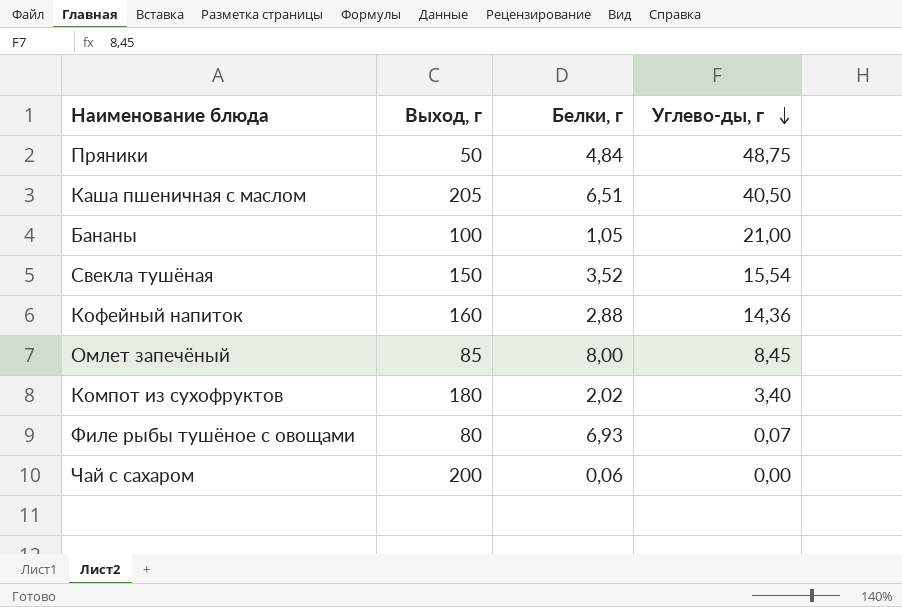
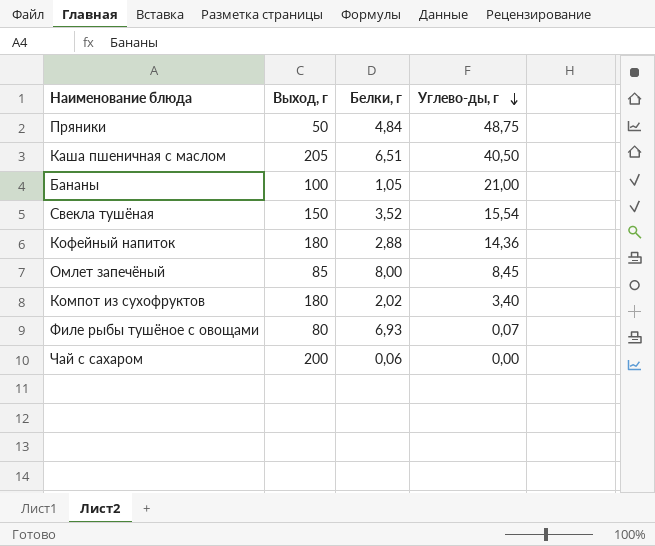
Кофейный напиток | Выход, г: 160 -> 180

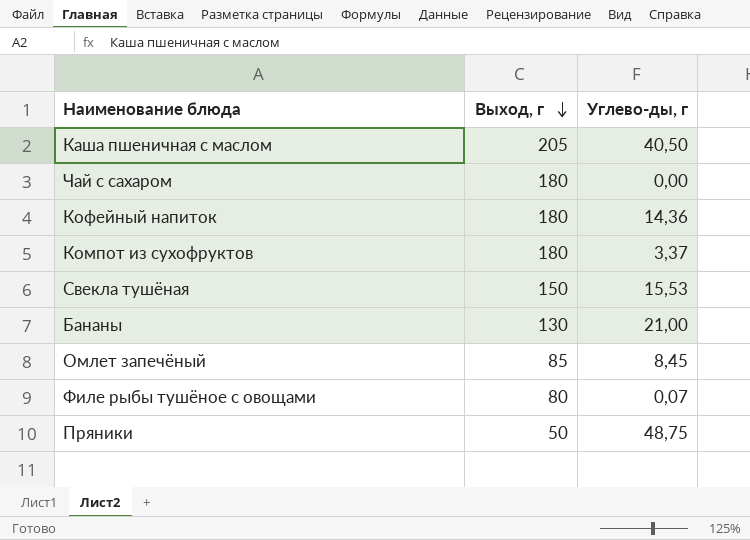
row order: Углево-ды, г descending -> Выход, г descending
column Белки, г | position: 3 -> none
Чай с сахаром | Выход, г: 200 -> 180
Компот из сухофруктов | Углево-ды, г: 3,40 -> 3,37
Свекла тушёная | Углево-ды, г: 15,54 -> 15,53
Бананы | Выход, г: 100 -> 130

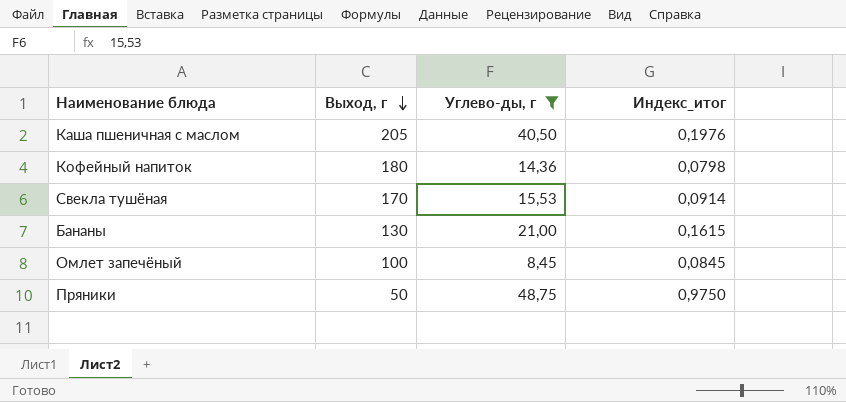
filter: none -> Углево-ды, г >= 8,45
column Индекс_итог | formula: none -> [Углево-ды, г] / [Выход, г]
Свекла тушёная | Выход, г: 150 -> 170
Омлет запечёный | Выход, г: 85 -> 100

